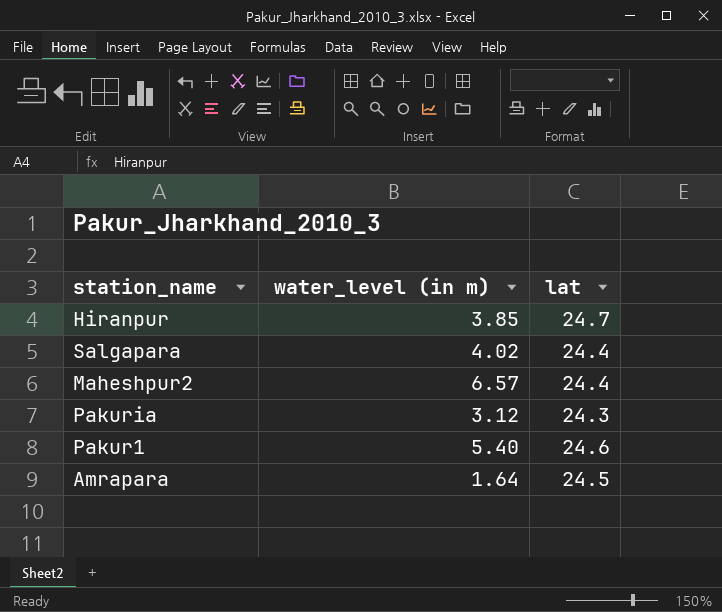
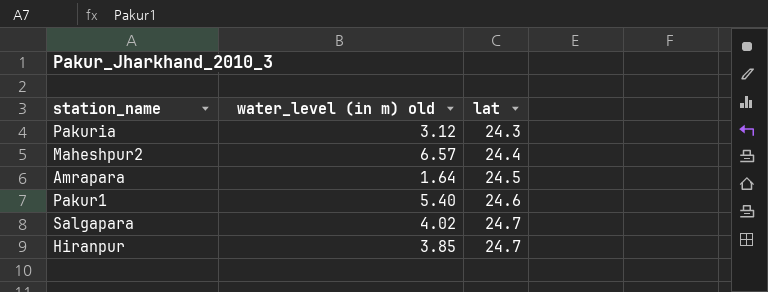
row order: none -> lat ascending
column name: water_level (in m) -> water_level (in m) old
Salgapara | lat: 24.4 -> 24.7

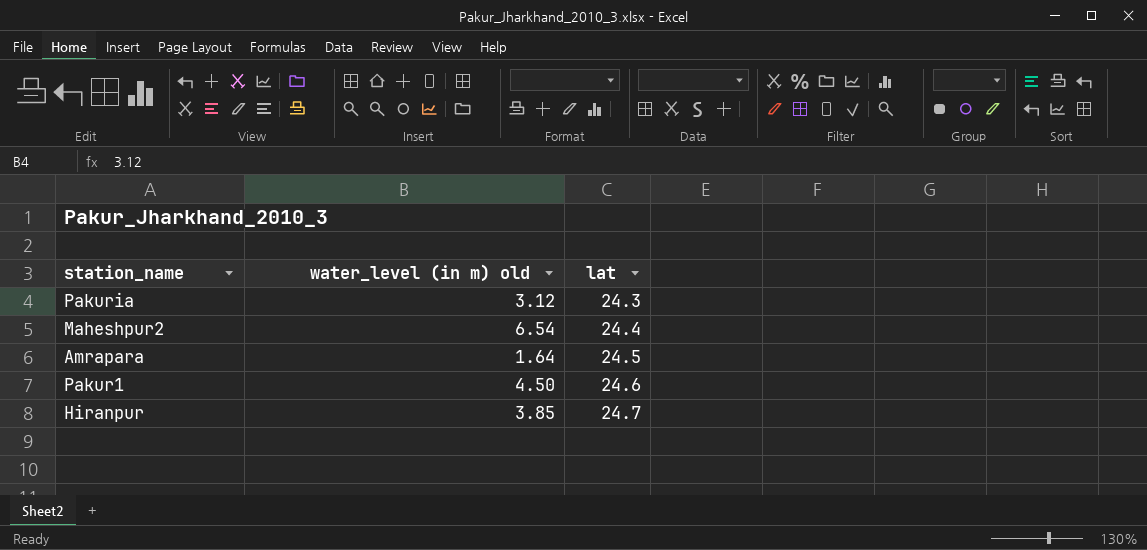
row Salgapara: 4.02 | 24.7 -> none
Maheshpur2 | water_level (in m) old: 6.57 -> 6.54
Pakur1 | water_level (in m) old: 5.40 -> 4.50

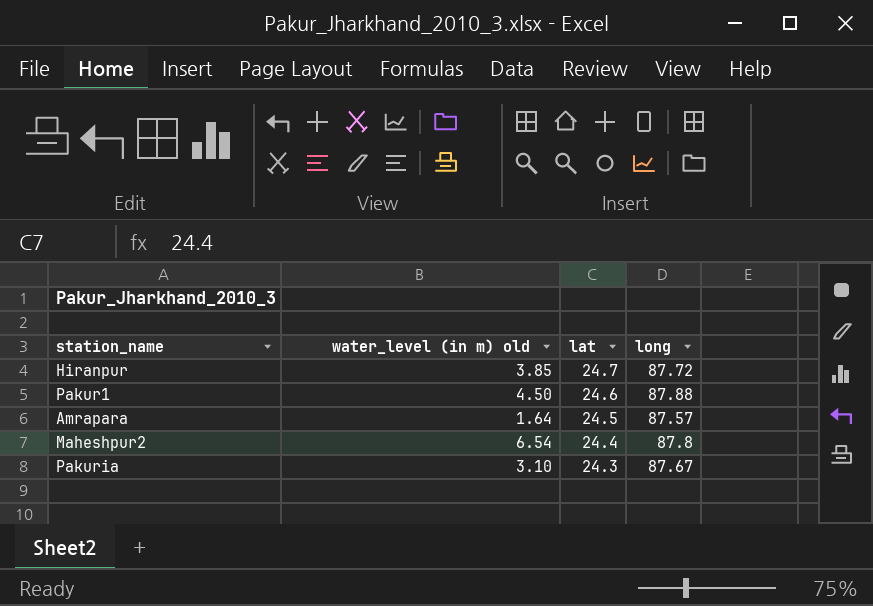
row order: lat ascending -> lat descending
column long | position: none -> 4
Pakuria | water_level (in m) old: 3.12 -> 3.10

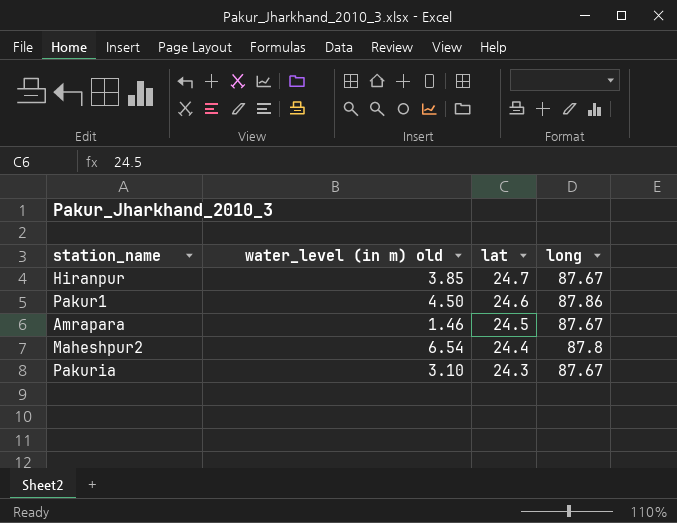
Hiranpur | long: 87.72 -> 87.67
Pakur1 | long: 87.88 -> 87.86
Amrapara | water_level (in m) old: 1.64 -> 1.46
Amrapara | long: 87.57 -> 87.67

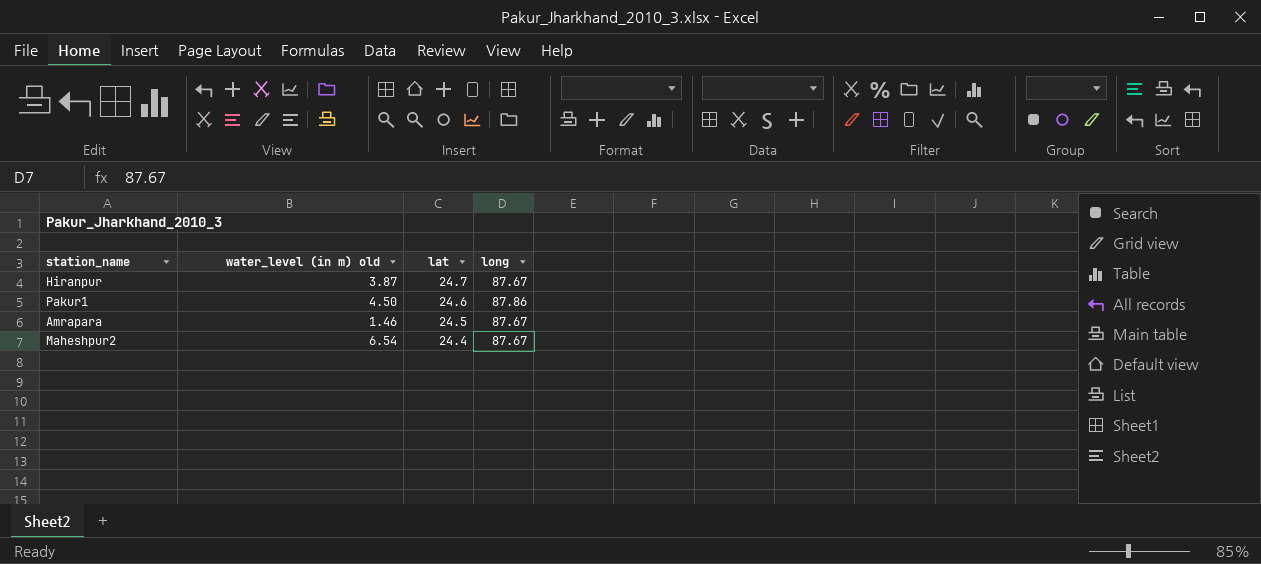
row Pakuria: 3.10 | 24.3 | 87.67 -> none
Hiranpur | water_level (in m) old: 3.85 -> 3.87
Maheshpur2 | long: 87.8 -> 87.67

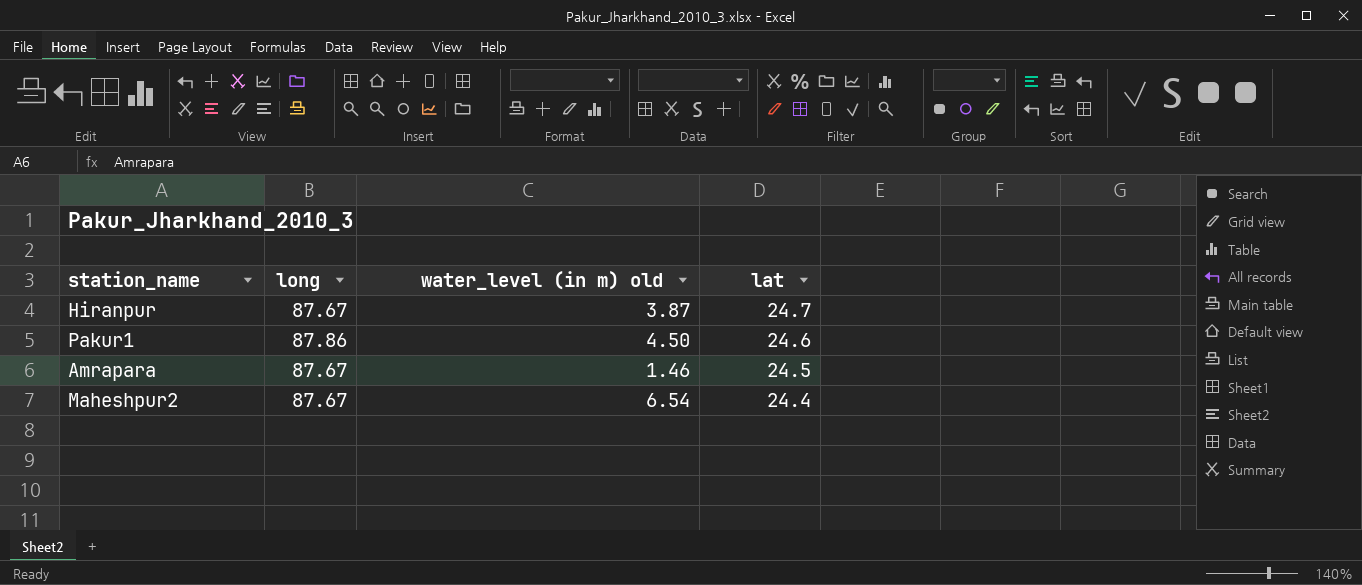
column long | position: 4 -> 2

